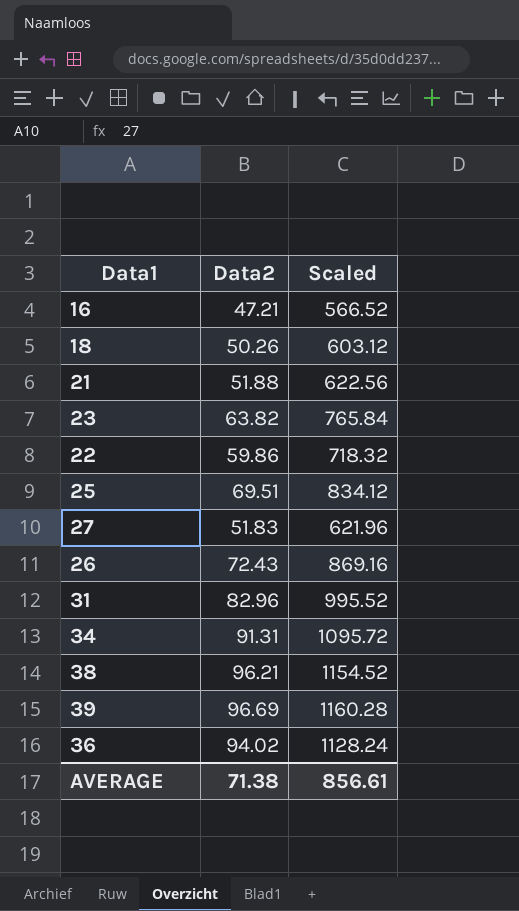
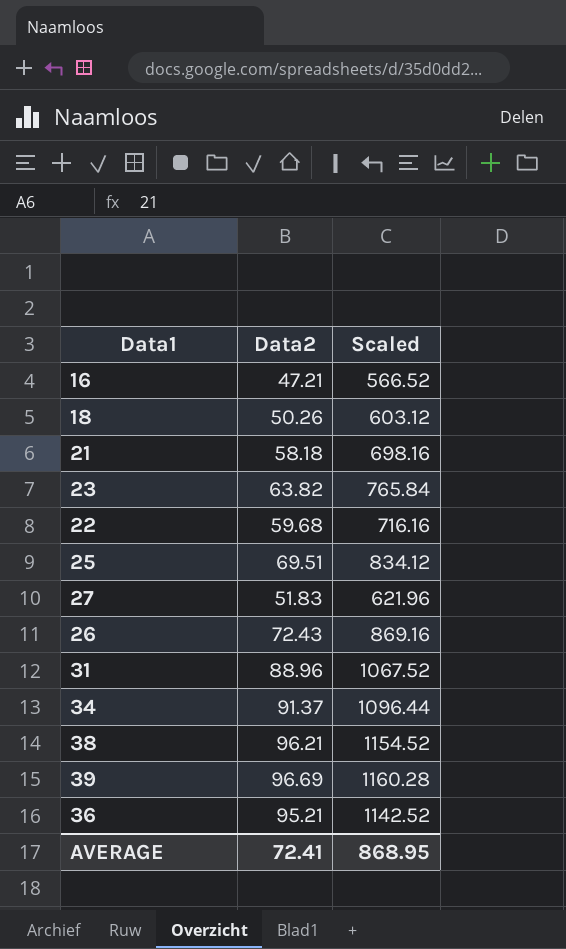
21 | Data2: 51.88 -> 58.18
21 | Scaled: 622.56 -> 698.16
22 | Data2: 59.86 -> 59.68
22 | Scaled: 718.32 -> 716.16
31 | Data2: 82.96 -> 88.96
31 | Scaled: 995.52 -> 1067.52
34 | Data2: 91.31 -> 91.37
34 | Scaled: 1095.72 -> 1096.44
36 | Data2: 94.02 -> 95.21
36 | Scaled: 1128.24 -> 1142.52
AVERAGE | Data2: 71.38 -> 72.41
AVERAGE | Scaled: 856.61 -> 868.95

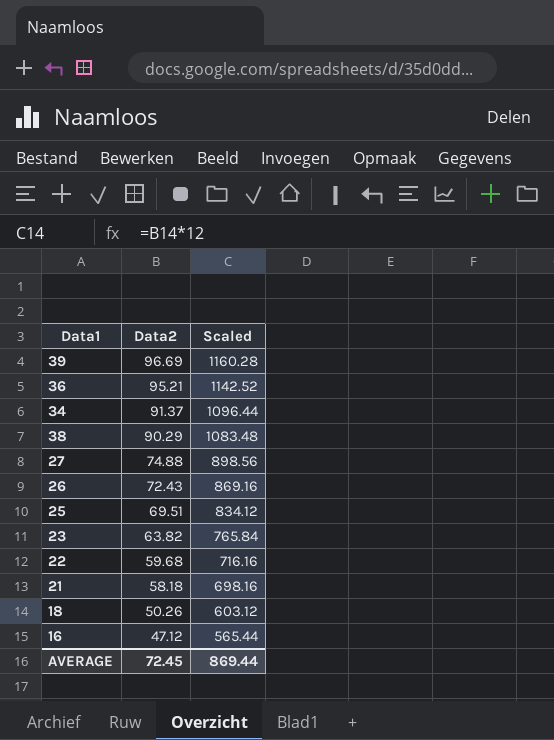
row order: none -> Data2 descending
row 31: 88.96 | 1067.52 -> none
38 | Data2: 96.21 -> 90.29
38 | Scaled: 1154.52 -> 1083.48
27 | Data2: 51.83 -> 74.88
27 | Scaled: 621.96 -> 898.56
16 | Data2: 47.21 -> 47.12
16 | Scaled: 566.52 -> 565.44
AVERAGE | Data2: 72.41 -> 72.45
AVERAGE | Scaled: 868.95 -> 869.44

